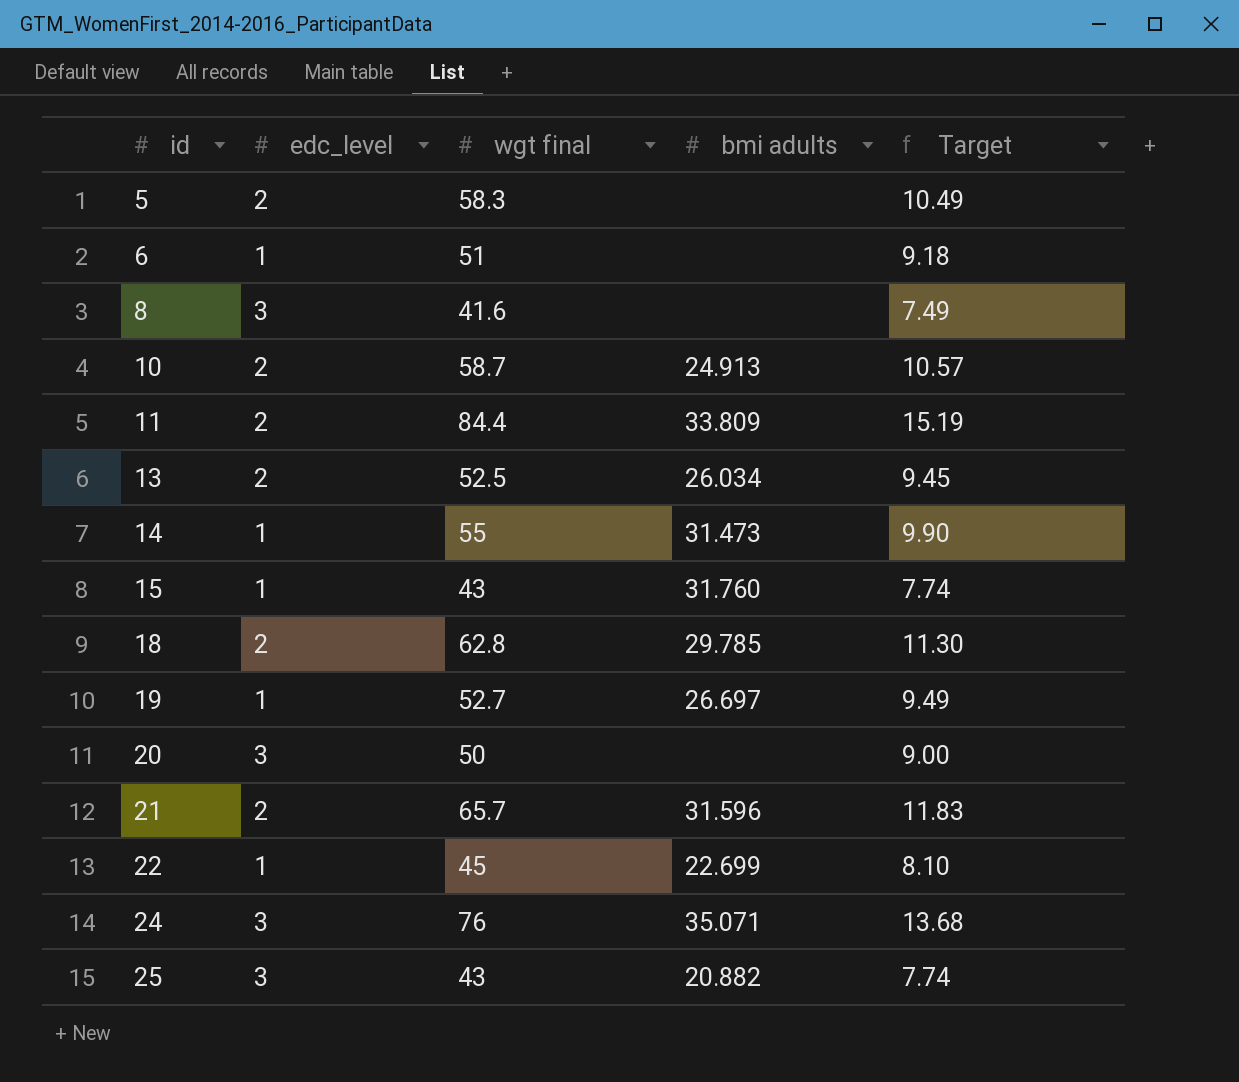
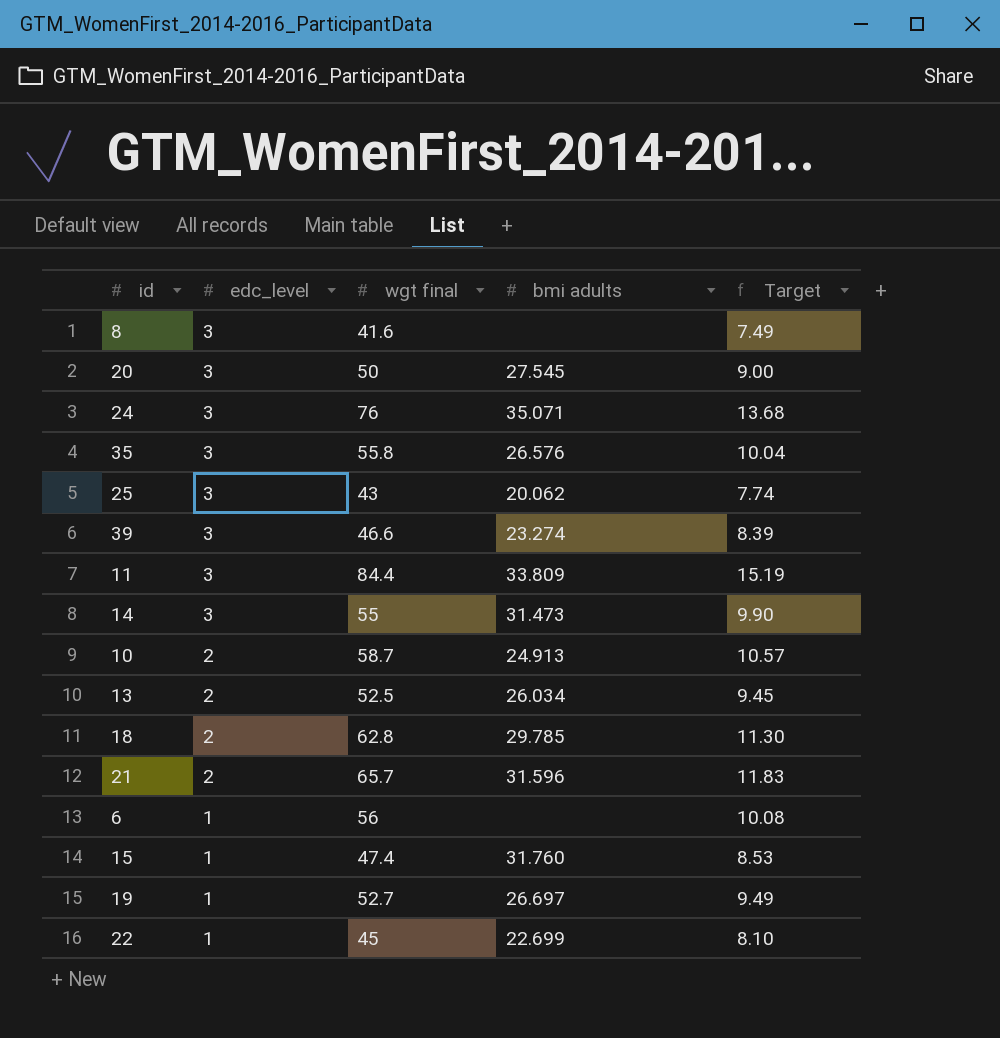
row order: id ascending -> edc_level descending
row 5: 2 | 58.3 | none | 10.49 -> none
20 | bmi adults: none -> 27.545
row 35: none -> 3 | 55.8 | 26.576 | 10.04
25 | bmi adults: 20.882 -> 20.062
row 39: none -> 3 | 46.6 | 23.274 | 8.39
11 | edc_level: 2 -> 3
14 | edc_level: 1 -> 3
6 | wgt final: 51 -> 56
6 | Target: 9.18 -> 10.08
15 | wgt final: 43 -> 47.4
15 | Target: 7.74 -> 8.53

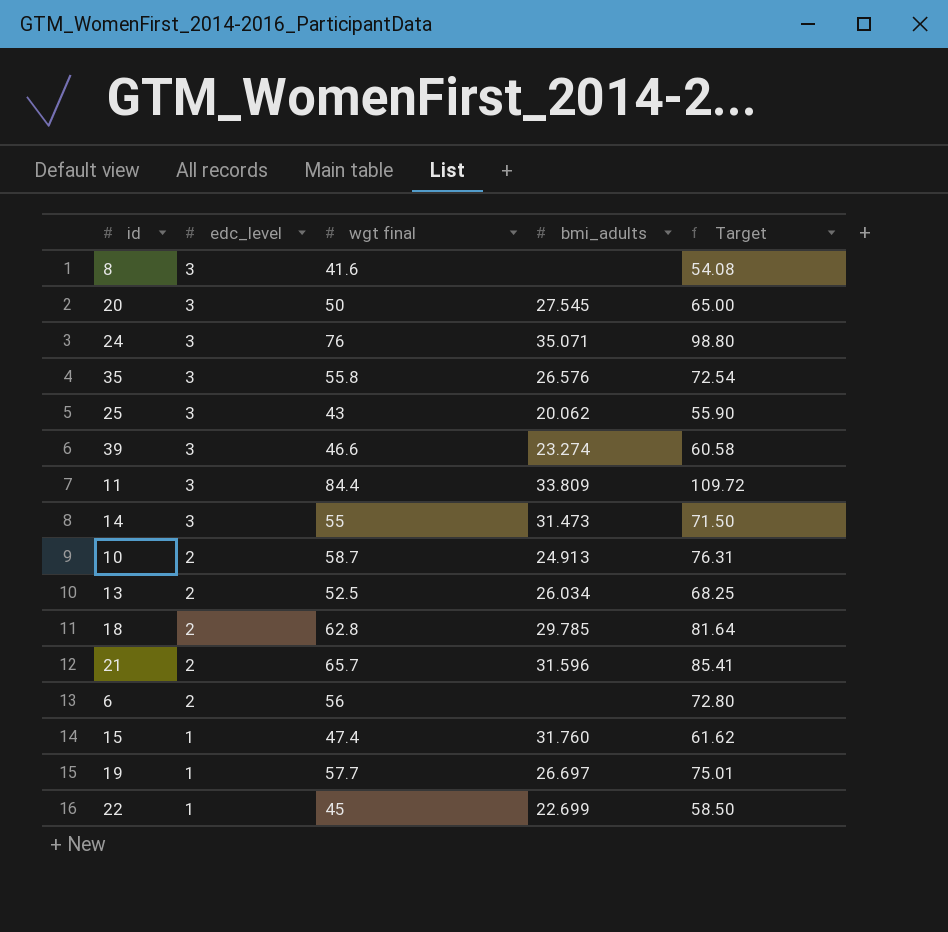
column name: bmi adults -> bmi_adults
column Target | formula: [wgt final] * 0.18 -> [wgt final] * 1.3
6 | edc_level: 1 -> 2
19 | wgt final: 52.7 -> 57.7

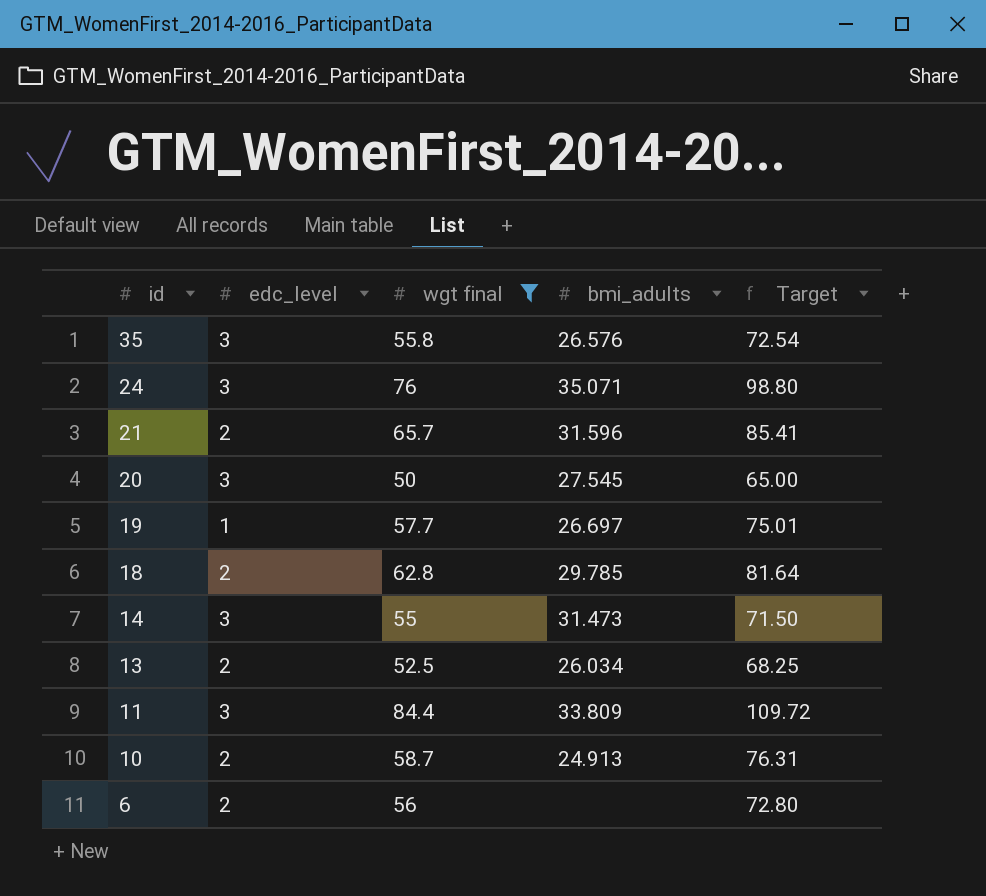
filter: none -> wgt final >= 50
row order: edc_level descending -> id descending

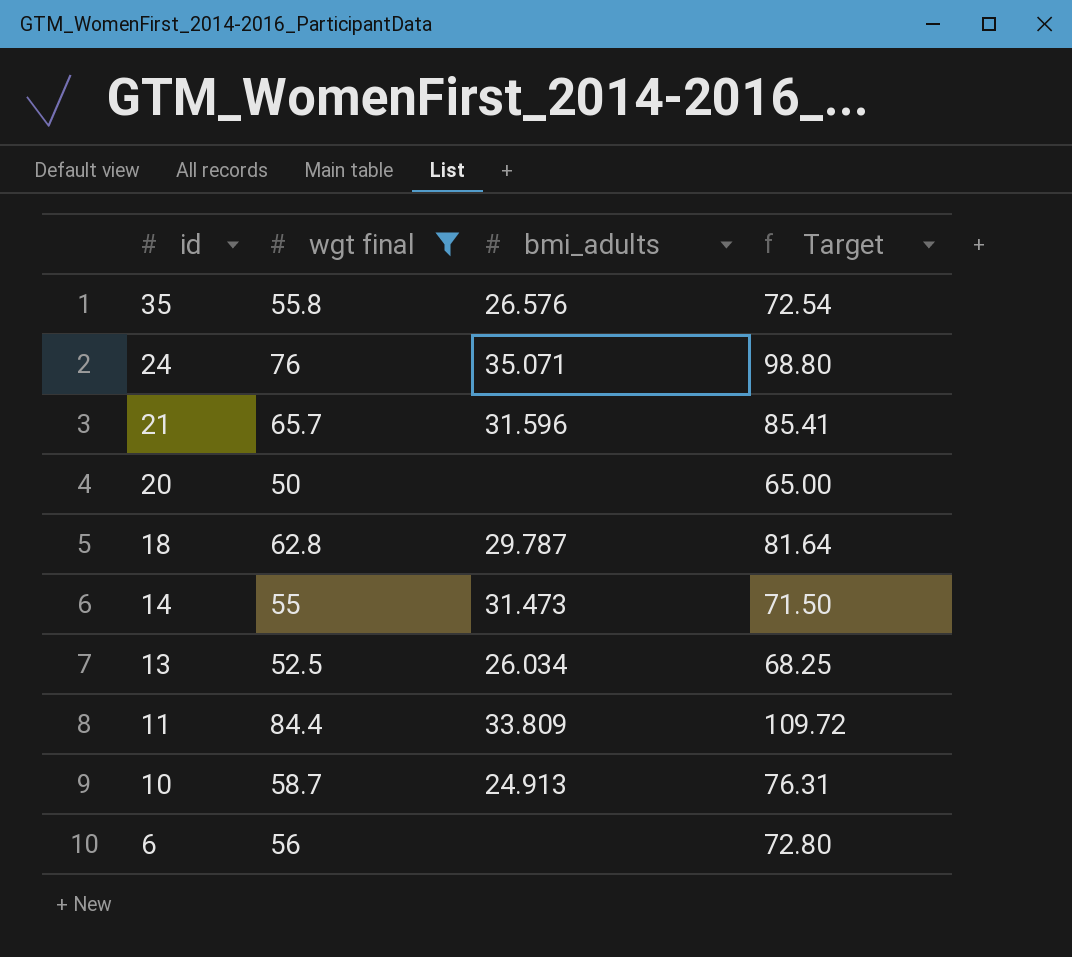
column edc_level | position: 2 -> none
row 19: 1 | 57.7 | 26.697 | 75.01 -> none
20 | bmi_adults: 27.545 -> none
18 | bmi_adults: 29.785 -> 29.787

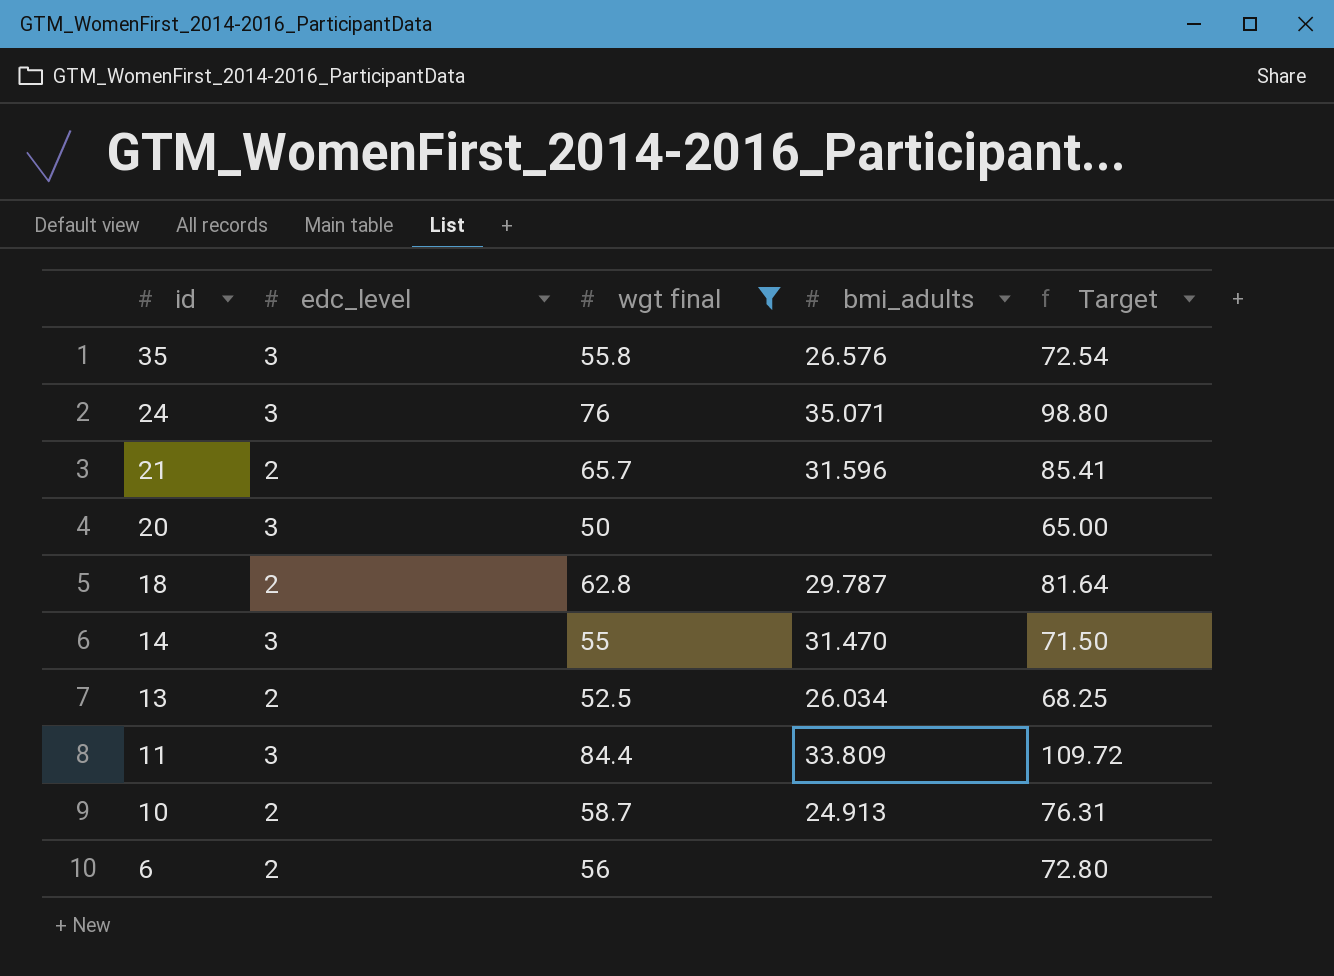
column edc_level | position: none -> 2
14 | bmi_adults: 31.473 -> 31.470

